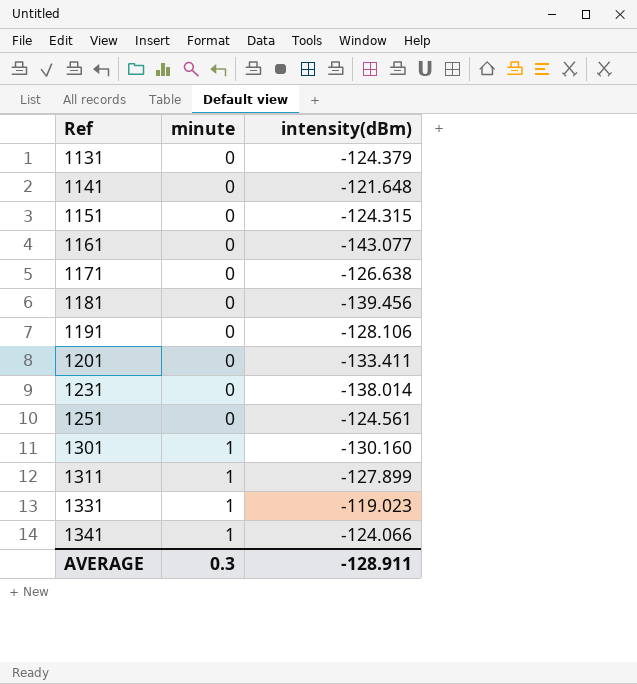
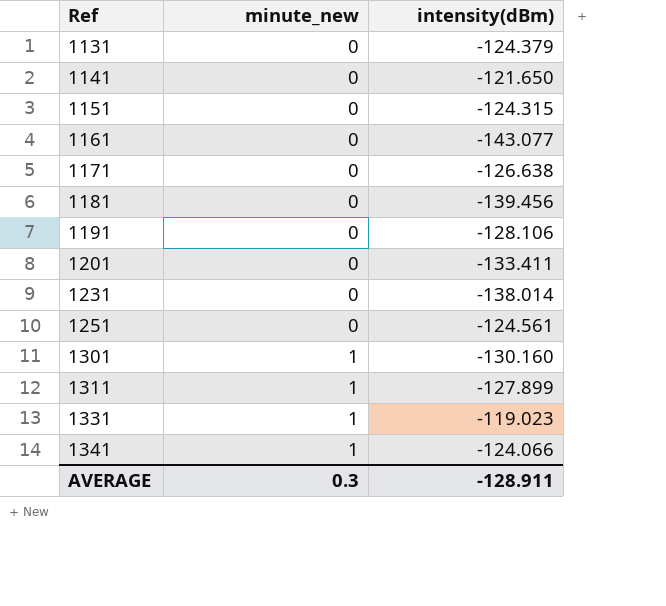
column name: minute -> minute_new
1141 | intensity(dBm): -121.648 -> -121.650

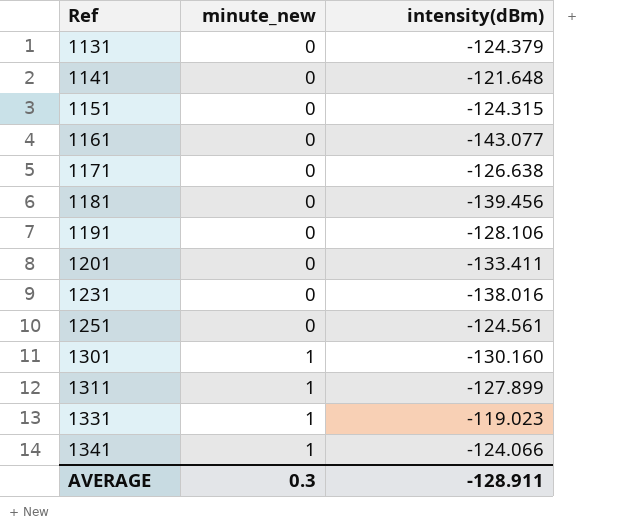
1141 | intensity(dBm): -121.650 -> -121.648
1231 | intensity(dBm): -138.014 -> -138.016

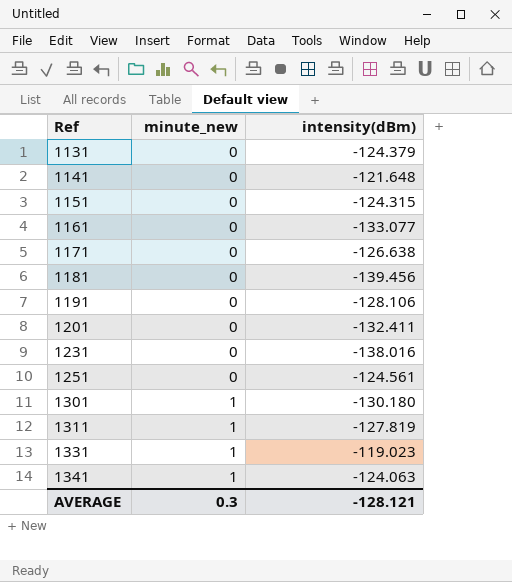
1161 | intensity(dBm): -143.077 -> -133.077
1201 | intensity(dBm): -133.411 -> -132.411
1301 | intensity(dBm): -130.160 -> -130.180
1311 | intensity(dBm): -127.899 -> -127.819
1341 | intensity(dBm): -124.066 -> -124.063
AVERAGE | intensity(dBm): -128.911 -> -128.121

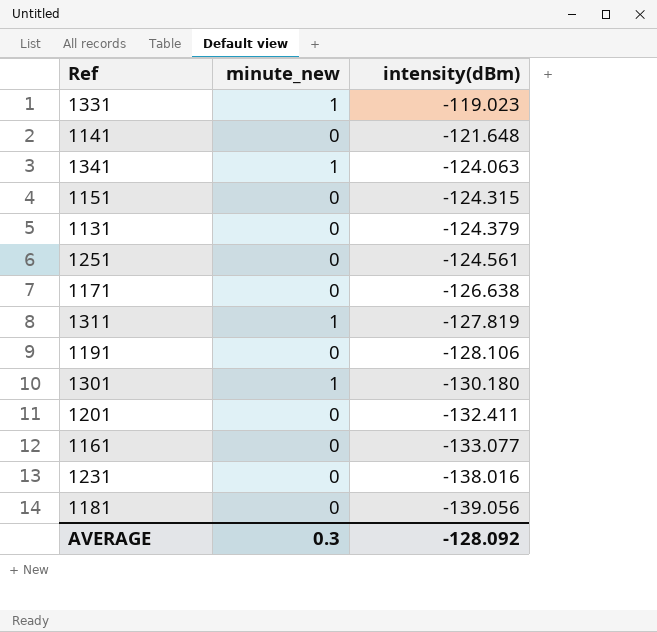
row order: Ref ascending -> intensity(dBm) descending
1181 | intensity(dBm): -139.456 -> -139.056
AVERAGE | intensity(dBm): -128.121 -> -128.092

